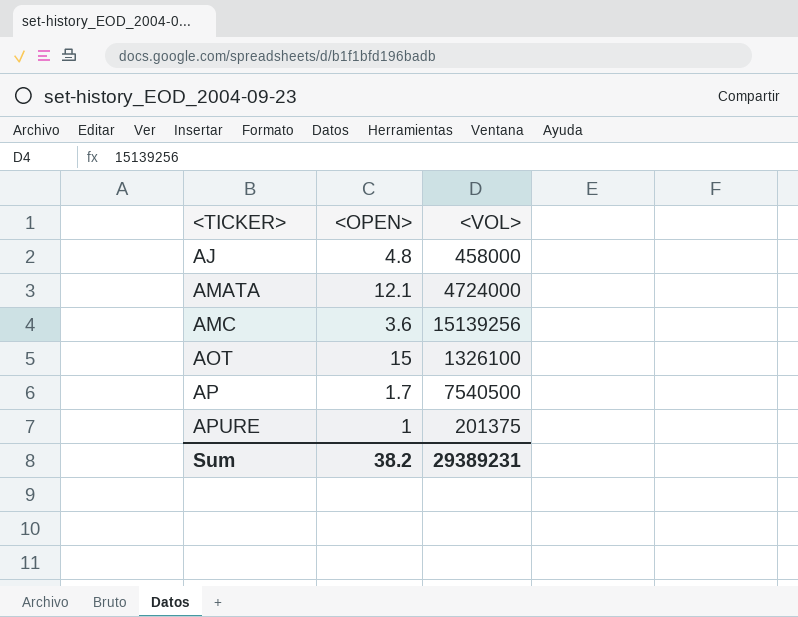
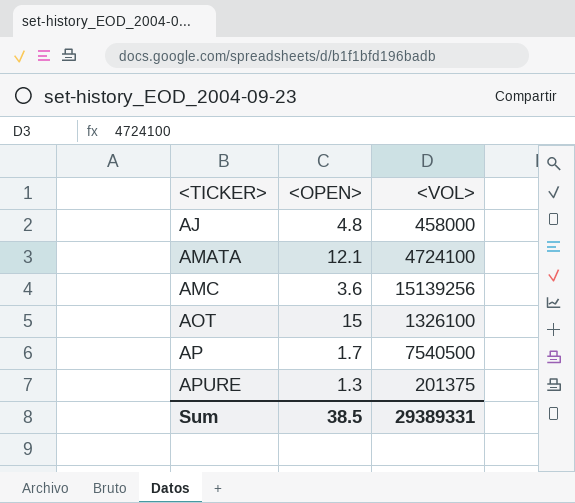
AMATA | <VOL>: 4724000 -> 4724100
APURE | <OPEN>: 1 -> 1.3
Sum | <OPEN>: 38.2 -> 38.5
Sum | <VOL>: 29389231 -> 29389331

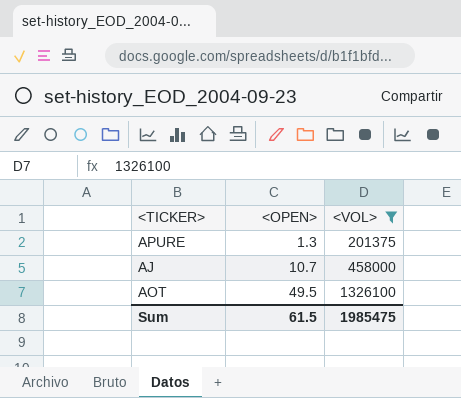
filter: none -> <VOL> <= 1326100
row order: <TICKER> ascending -> <OPEN> ascending
AJ | <OPEN>: 4.8 -> 10.7
AOT | <OPEN>: 15 -> 49.5
Sum | <OPEN>: 38.5 -> 61.5
Sum | <VOL>: 29389331 -> 1985475

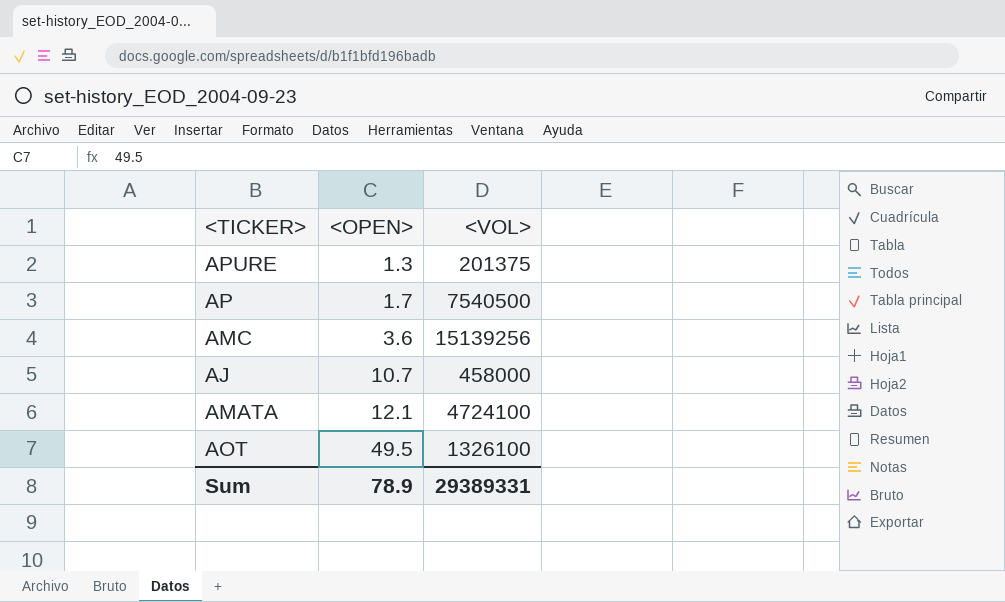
filter: <VOL> <= 1326100 -> none
Sum | <OPEN>: 61.5 -> 78.9
Sum | <VOL>: 1985475 -> 29389331

